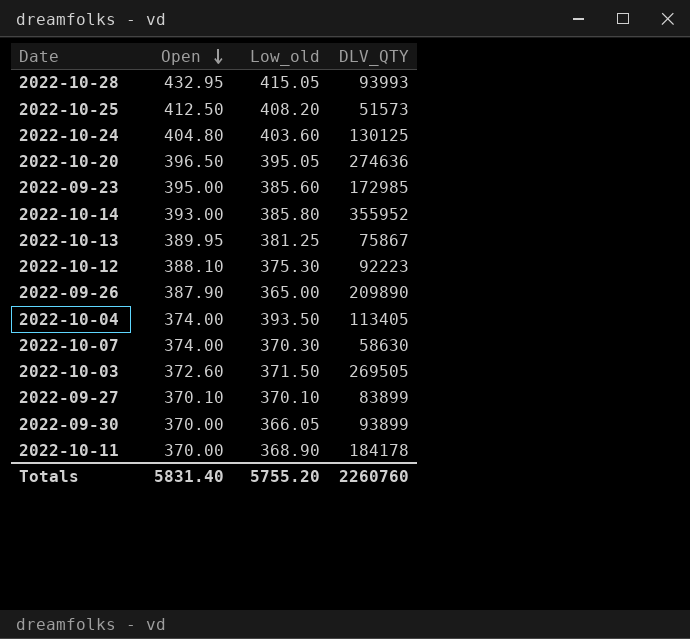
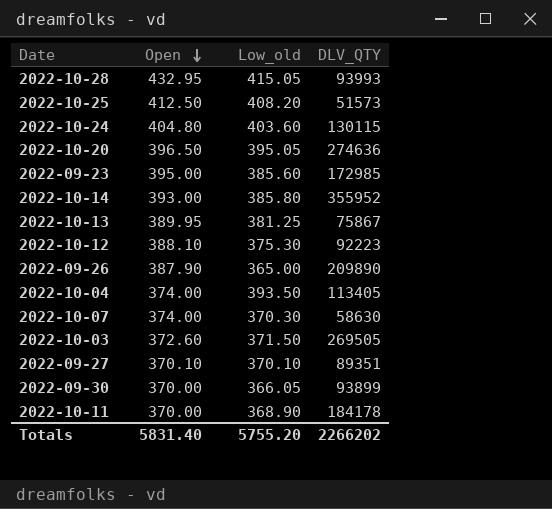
2022-10-24 | DLV_QTY: 130125 -> 130115
2022-09-27 | DLV_QTY: 83899 -> 89351
Totals | DLV_QTY: 2260760 -> 2266202

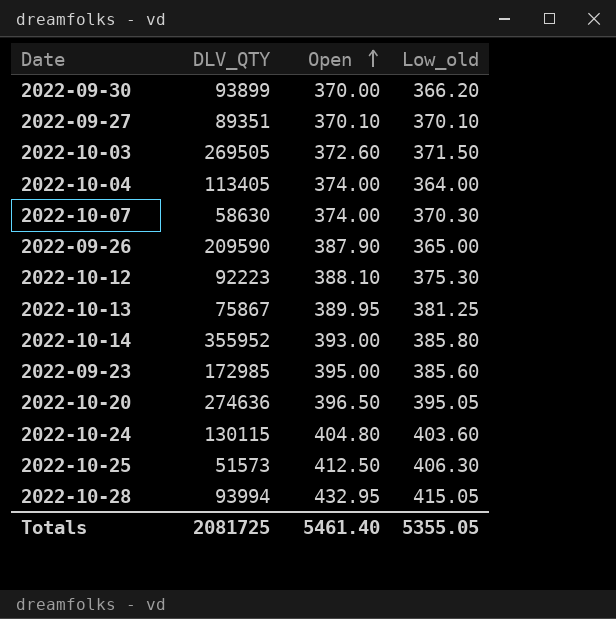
row order: Open descending -> Open ascending
column DLV_QTY | position: 4 -> 2
row 2022-10-11: 370.00 | 368.90 | 184178 -> none
2022-09-30 | Low_old: 366.05 -> 366.20
2022-10-04 | Low_old: 393.50 -> 364.00
2022-09-26 | DLV_QTY: 209890 -> 209590
2022-10-25 | Low_old: 408.20 -> 406.30
2022-10-28 | DLV_QTY: 93993 -> 93994
Totals | DLV_QTY: 2266202 -> 2081725
Totals | Open: 5831.40 -> 5461.40
Totals | Low_old: 5755.20 -> 5355.05

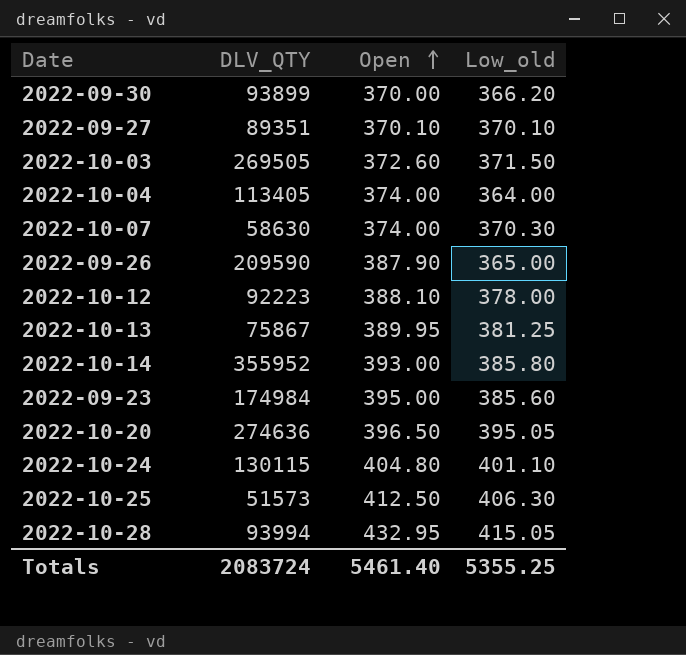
2022-10-12 | Low_old: 375.30 -> 378.00
2022-09-23 | DLV_QTY: 172985 -> 174984
2022-10-24 | Low_old: 403.60 -> 401.10
Totals | DLV_QTY: 2081725 -> 2083724
Totals | Low_old: 5355.05 -> 5355.25

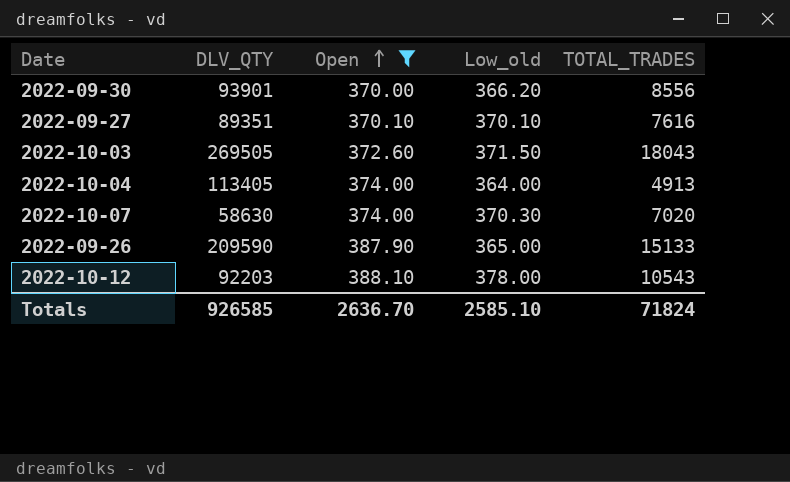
filter: none -> Open <= 388.10
column TOTAL_TRADES | position: none -> 5
2022-09-30 | DLV_QTY: 93899 -> 93901
2022-10-12 | DLV_QTY: 92223 -> 92203
Totals | DLV_QTY: 2083724 -> 926585
Totals | Open: 5461.40 -> 2636.70
Totals | Low_old: 5355.25 -> 2585.10

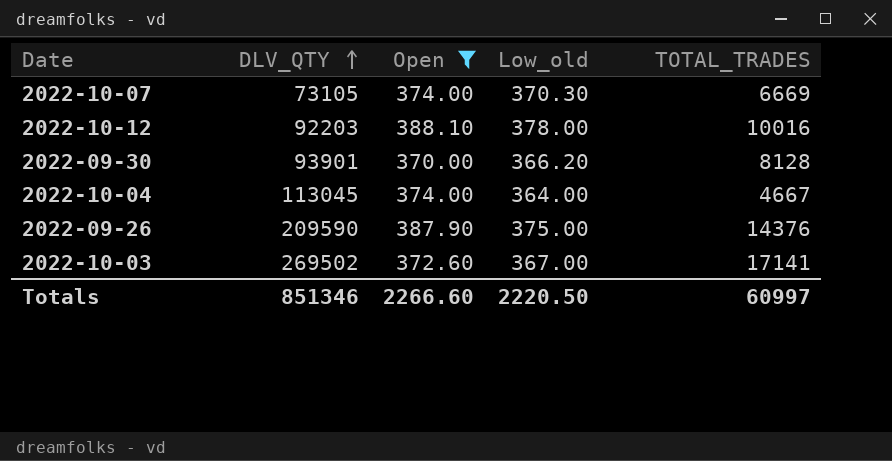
row order: Open ascending -> DLV_QTY ascending
row 2022-09-27: 89351 | 370.10 | 370.10 | 7616 -> none
2022-10-07 | DLV_QTY: 58630 -> 73105
2022-10-07 | TOTAL_TRADES: 7020 -> 6669
2022-10-12 | TOTAL_TRADES: 10543 -> 10016
2022-09-30 | TOTAL_TRADES: 8556 -> 8128
2022-10-04 | DLV_QTY: 113405 -> 113045
2022-10-04 | TOTAL_TRADES: 4913 -> 4667
2022-09-26 | Low_old: 365.00 -> 375.00
2022-09-26 | TOTAL_TRADES: 15133 -> 14376
2022-10-03 | DLV_QTY: 269505 -> 269502
2022-10-03 | Low_old: 371.50 -> 367.00
2022-10-03 | TOTAL_TRADES: 18043 -> 17141
Totals | DLV_QTY: 926585 -> 851346
Totals | Open: 2636.70 -> 2266.60
Totals | Low_old: 2585.10 -> 2220.50
Totals | TOTAL_TRADES: 71824 -> 60997

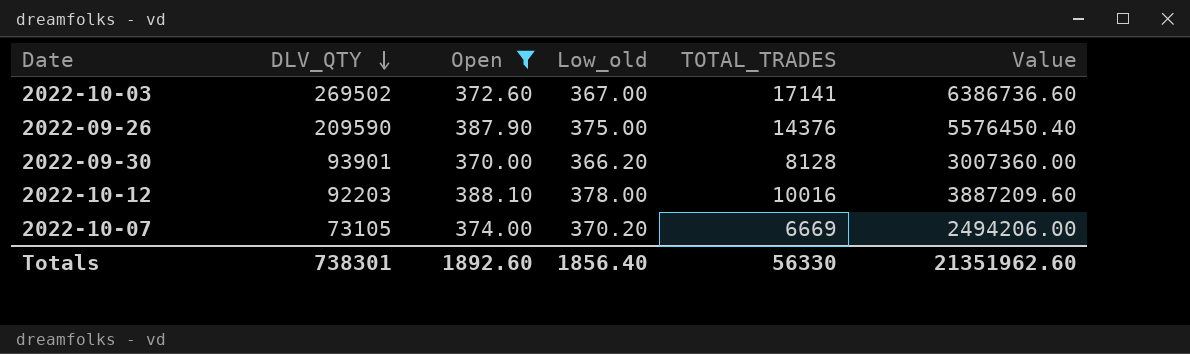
row order: DLV_QTY ascending -> DLV_QTY descending
column Value | formula: none -> [Open] * [TOTAL_TRADES]
row 2022-10-04: 113045 | 374.00 | 364.00 | 4667 -> none
2022-10-07 | Low_old: 370.30 -> 370.20
Totals | DLV_QTY: 851346 -> 738301
Totals | Open: 2266.60 -> 1892.60
Totals | Low_old: 2220.50 -> 1856.40
Totals | TOTAL_TRADES: 60997 -> 56330

